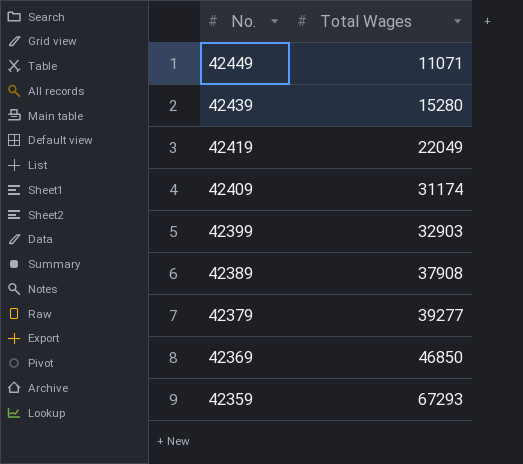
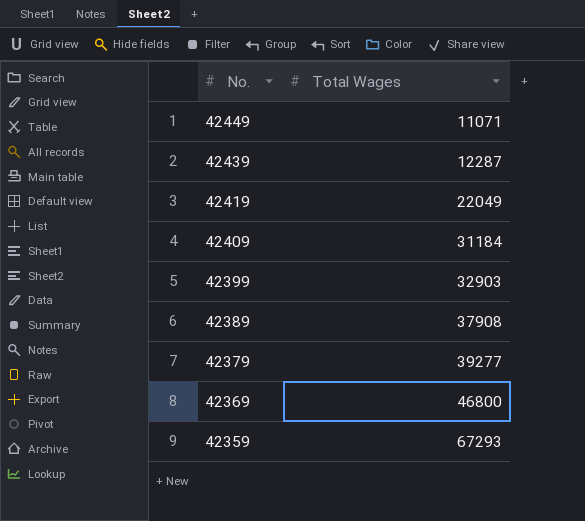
42439 | Total Wages: 15280 -> 12287
42409 | Total Wages: 31174 -> 31184
42369 | Total Wages: 46850 -> 46800

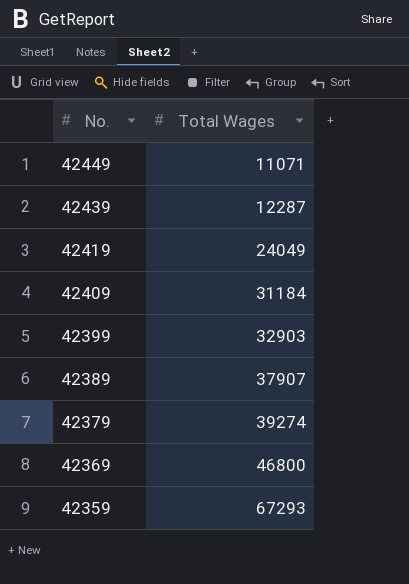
42419 | Total Wages: 22049 -> 24049
42389 | Total Wages: 37908 -> 37907
42379 | Total Wages: 39277 -> 39274

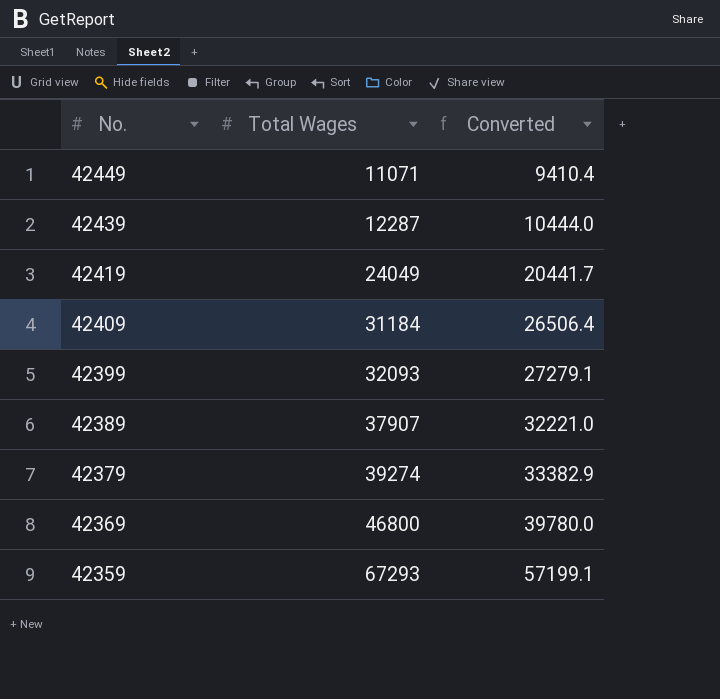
column Converted | formula: none -> [Total Wages] * 0.85
42399 | Total Wages: 32903 -> 32093

